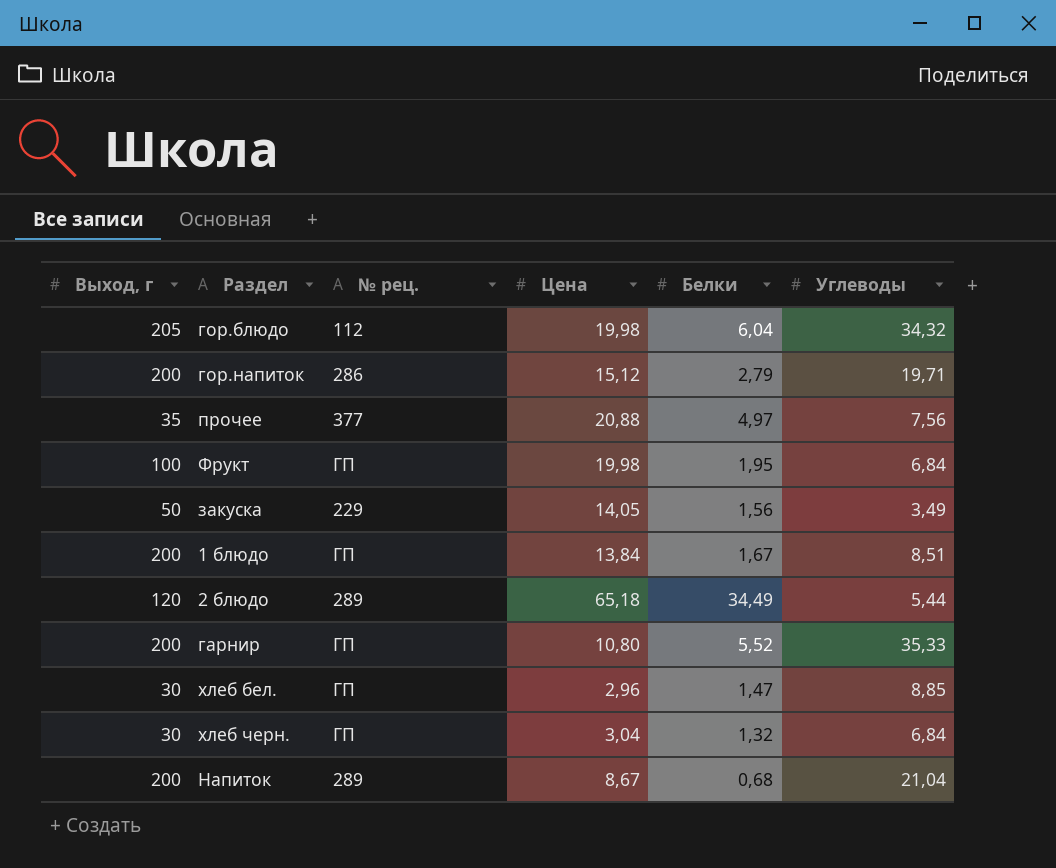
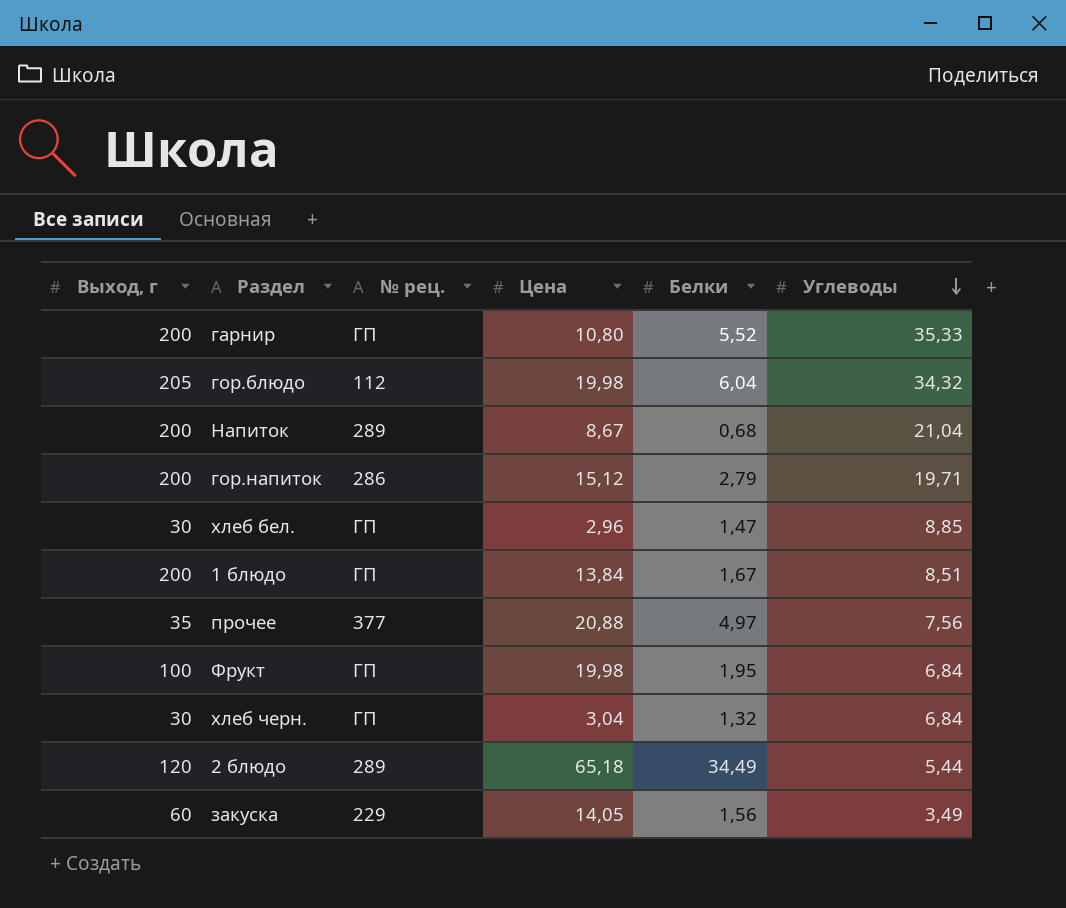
row order: none -> Углеводы descending
закуска | Выход, г: 50 -> 60

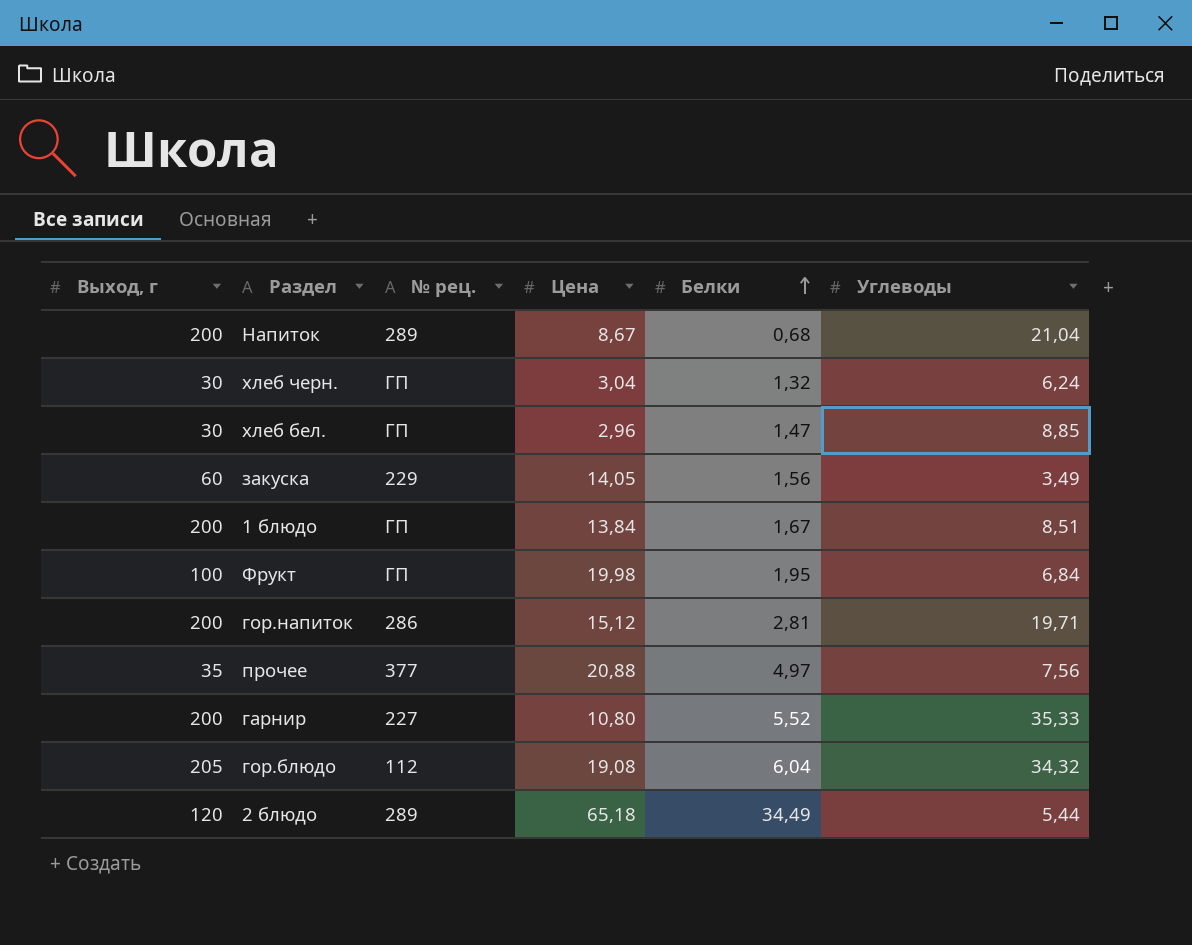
row order: Углеводы descending -> Белки ascending
хлеб черн. | Углеводы: 6,84 -> 6,24
гор.напиток | Белки: 2,79 -> 2,81
гарнир | № рец.: ГП -> 227
гор.блюдо | Цена: 19,98 -> 19,08

